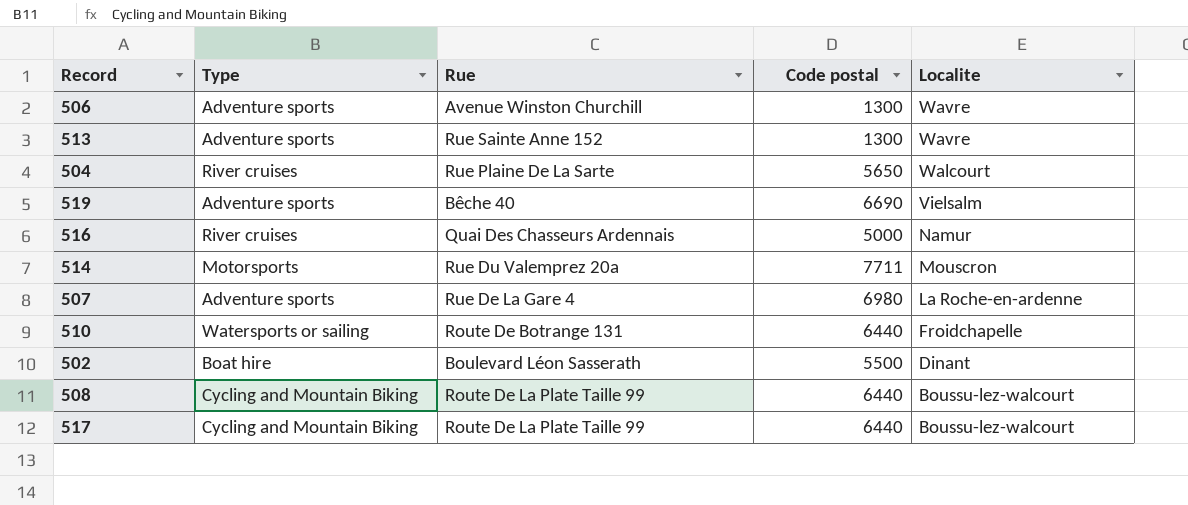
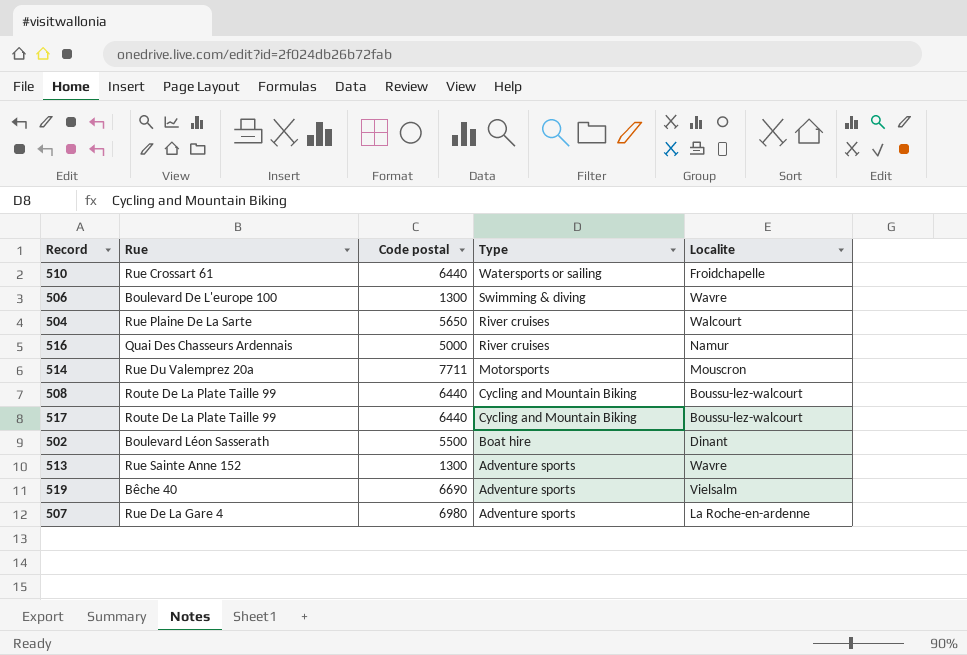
row order: Localite descending -> Type descending
column Type | position: 2 -> 4
510 | Rue: Route De Botrange 131 -> Rue Crossart 61
506 | Rue: Avenue Winston Churchill -> Boulevard De L'europe 100
506 | Type: Adventure sports -> Swimming & diving

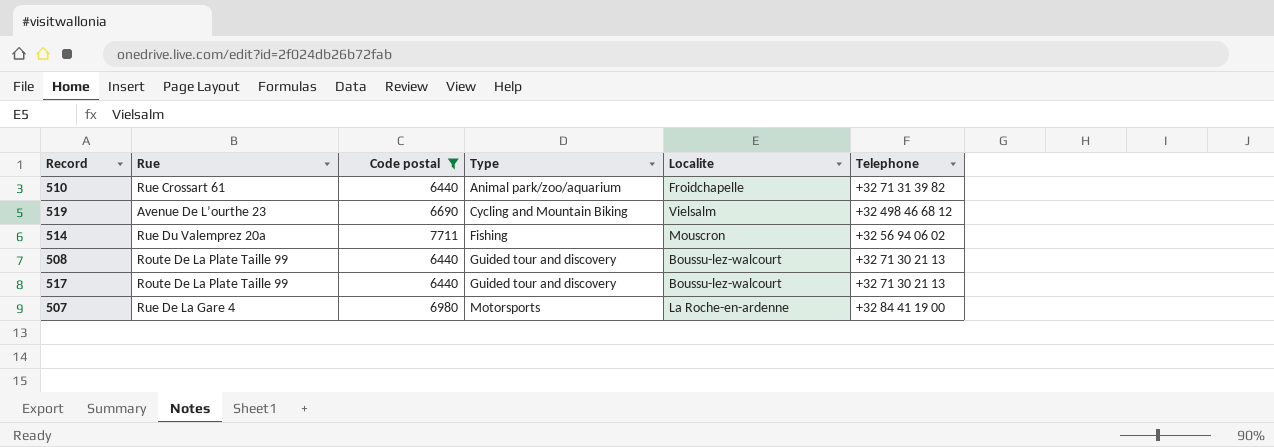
filter: none -> Code postal >= 6440
row order: Type descending -> Type ascending
column Telephone | position: none -> 6
510 | Type: Watersports or sailing -> Animal park/zoo/aquarium
519 | Rue: Bêche 40 -> Avenue De L’ourthe 23
519 | Type: Adventure sports -> Cycling and Mountain Biking
514 | Type: Motorsports -> Fishing
508 | Type: Cycling and Mountain Biking -> Guided tour and discovery
517 | Type: Cycling and Mountain Biking -> Guided tour and discovery
507 | Type: Adventure sports -> Motorsports

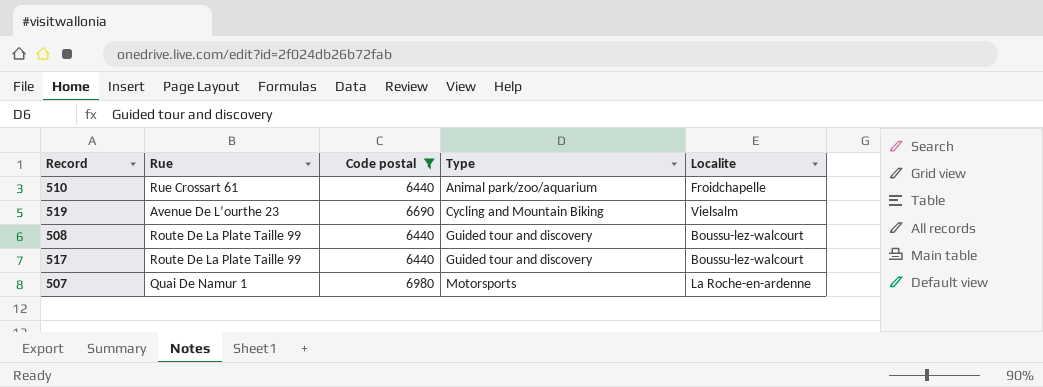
column Telephone | position: 6 -> none
row 514: Rue Du Valemprez 20a | 7711 | Fishing | Mouscron | +32 56 94 06 02 -> none
507 | Rue: Rue De La Gare 4 -> Quai De Namur 1

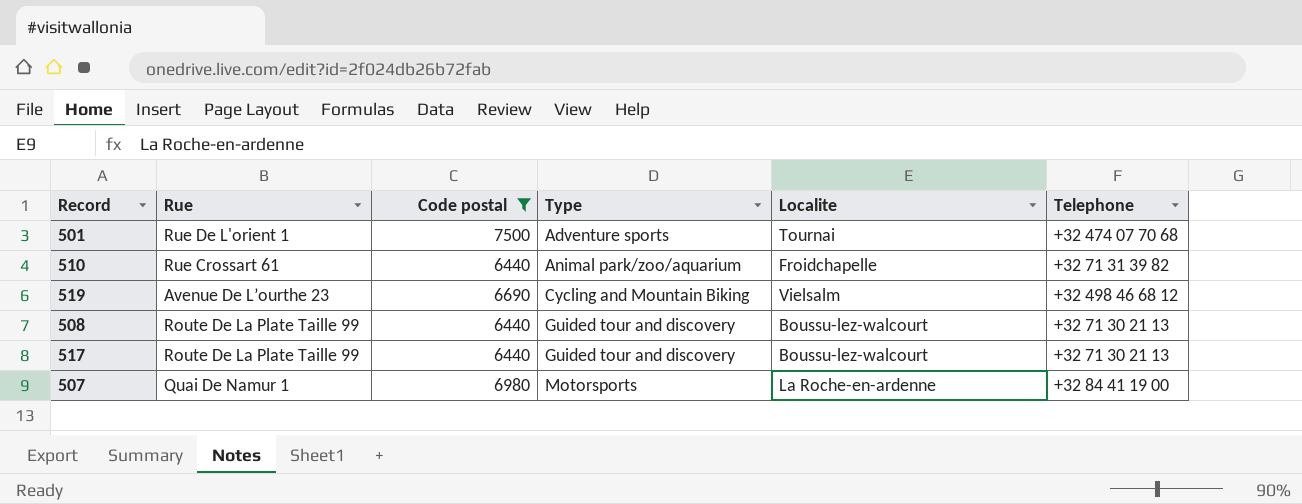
column Telephone | position: none -> 6
row 501: none -> Rue De L'orient 1 | 7500 | Adventure sports | Tournai | +32 474 07 70 68

